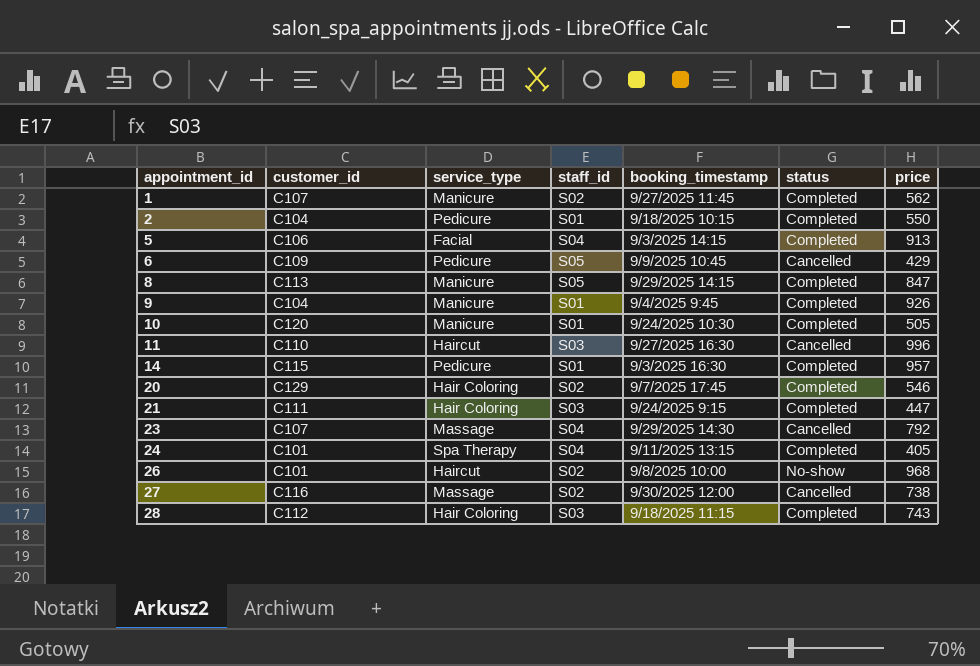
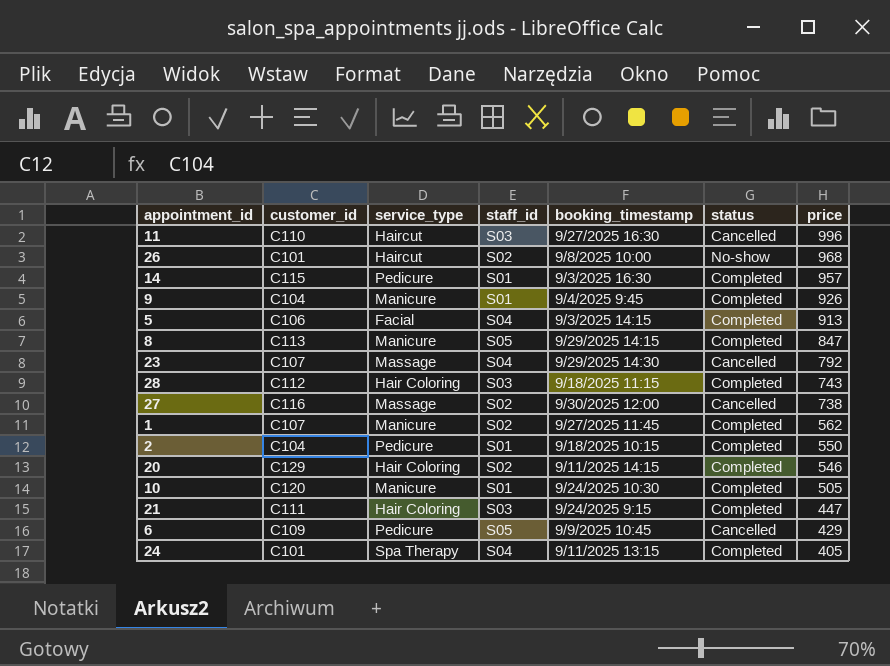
row order: appointment_id ascending -> price descending
20 | booking_timestamp: 9/7/2025 17:45 -> 9/11/2025 14:15

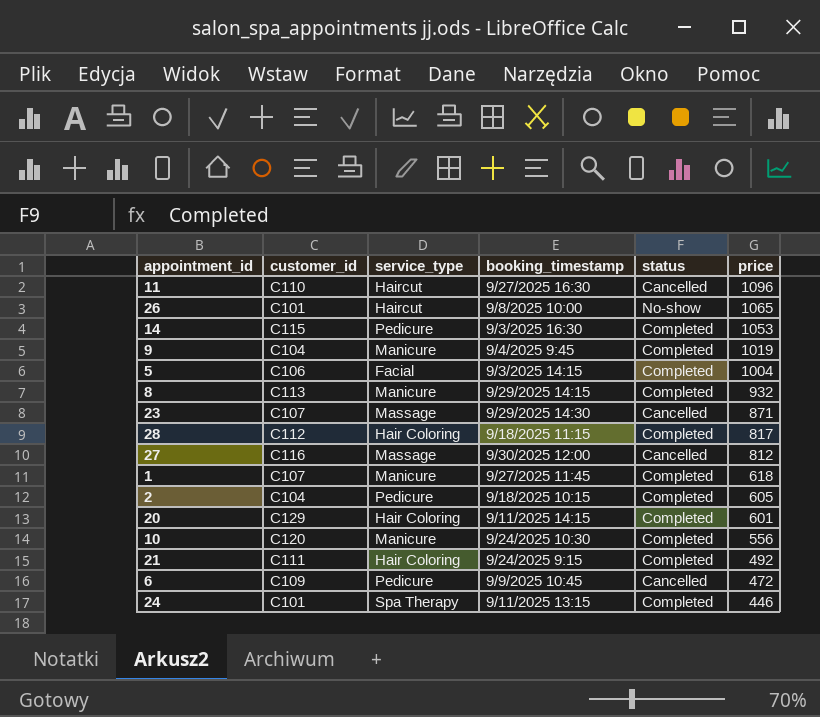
column staff_id | position: 4 -> none
11 | price: 996 -> 1096
26 | price: 968 -> 1065
14 | price: 957 -> 1053
9 | price: 926 -> 1019
5 | price: 913 -> 1004
8 | price: 847 -> 932
23 | price: 792 -> 871
28 | price: 743 -> 817
27 | price: 738 -> 812
1 | price: 562 -> 618
2 | price: 550 -> 605
20 | price: 546 -> 601
10 | price: 505 -> 556
21 | price: 447 -> 492
6 | price: 429 -> 472
24 | price: 405 -> 446

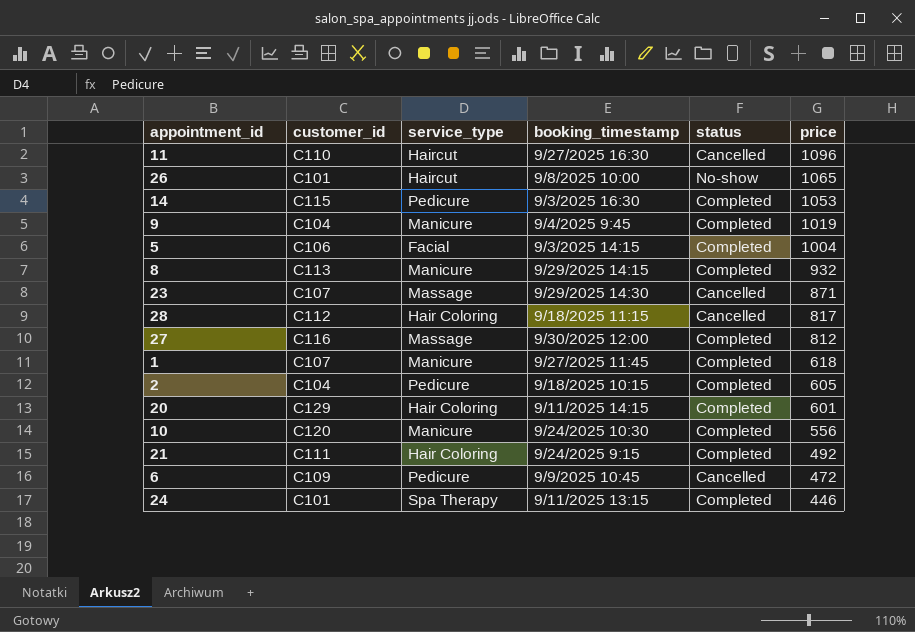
28 | status: Completed -> Cancelled
27 | status: Cancelled -> Completed

